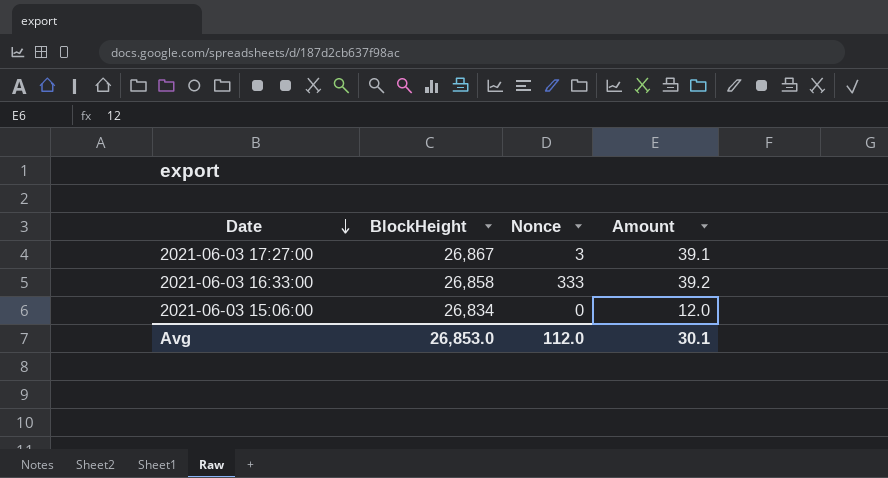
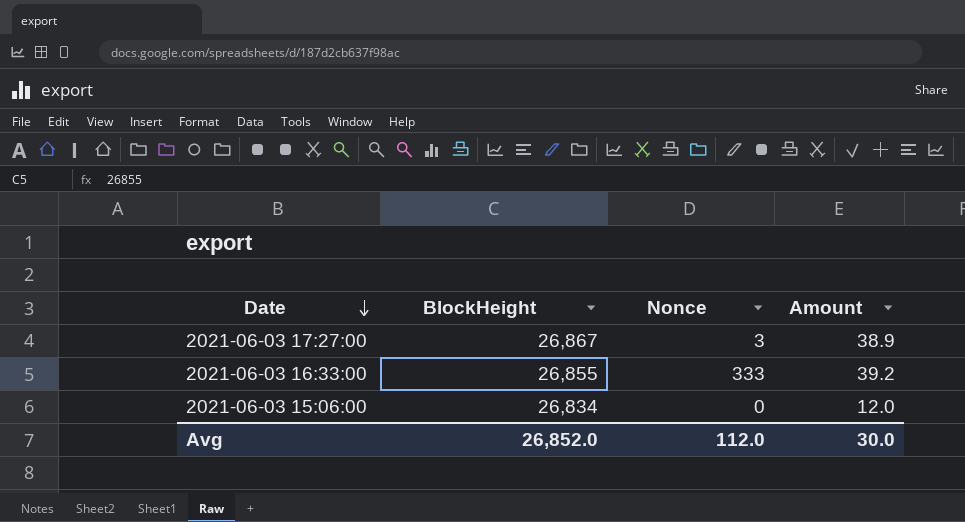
2021-06-03 17:27:00 | Amount: 39.1 -> 38.9
2021-06-03 16:33:00 | BlockHeight: 26,858 -> 26,855
Avg | BlockHeight: 26,853.0 -> 26,852.0
Avg | Amount: 30.1 -> 30.0

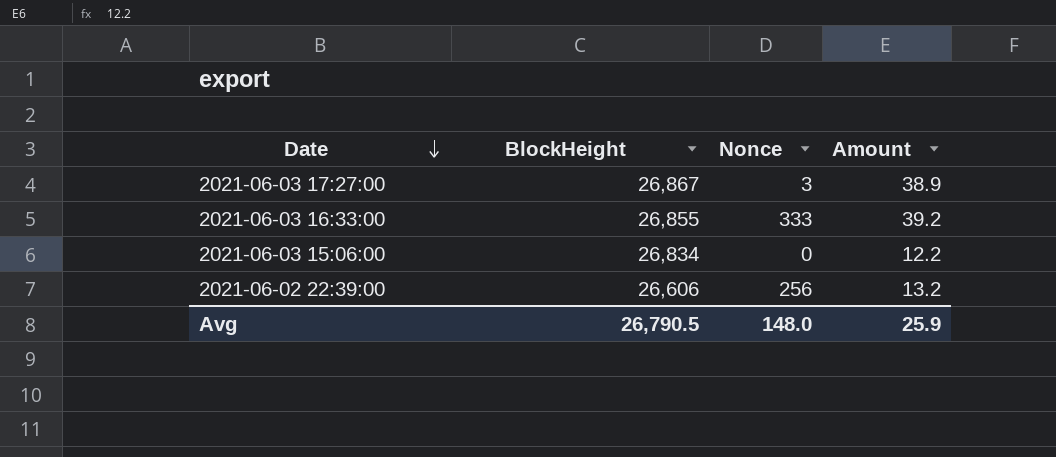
2021-06-03 15:06:00 | Amount: 12.0 -> 12.2
row 2021-06-02 22:39:00: none -> 26,606 | 256 | 13.2
Avg | BlockHeight: 26,852.0 -> 26,790.5
Avg | Nonce: 112.0 -> 148.0
Avg | Amount: 30.0 -> 25.9

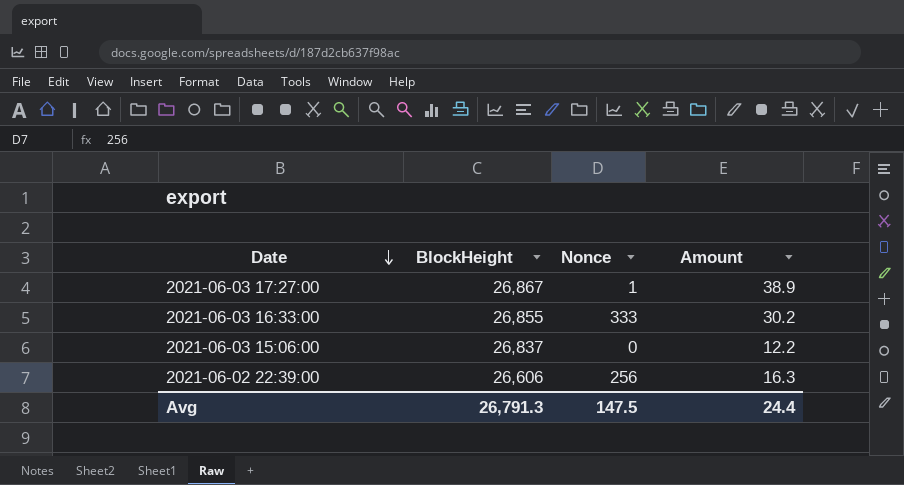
2021-06-03 17:27:00 | Nonce: 3 -> 1
2021-06-03 16:33:00 | Amount: 39.2 -> 30.2
2021-06-03 15:06:00 | BlockHeight: 26,834 -> 26,837
2021-06-02 22:39:00 | Amount: 13.2 -> 16.3
Avg | BlockHeight: 26,790.5 -> 26,791.3
Avg | Nonce: 148.0 -> 147.5
Avg | Amount: 25.9 -> 24.4

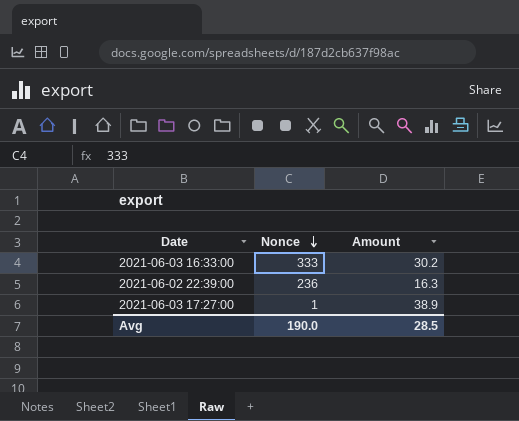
row order: Date descending -> Nonce descending
column BlockHeight | position: 2 -> none
row 2021-06-03 15:06:00: 26,837 | 0 | 12.2 -> none
2021-06-02 22:39:00 | Nonce: 256 -> 236
Avg | Nonce: 147.5 -> 190.0
Avg | Amount: 24.4 -> 28.5

